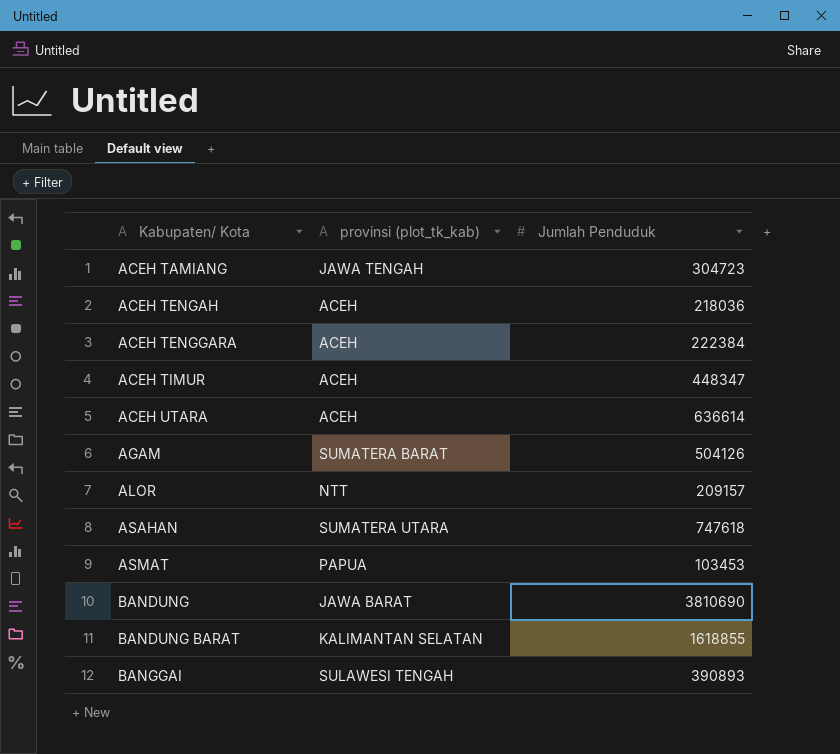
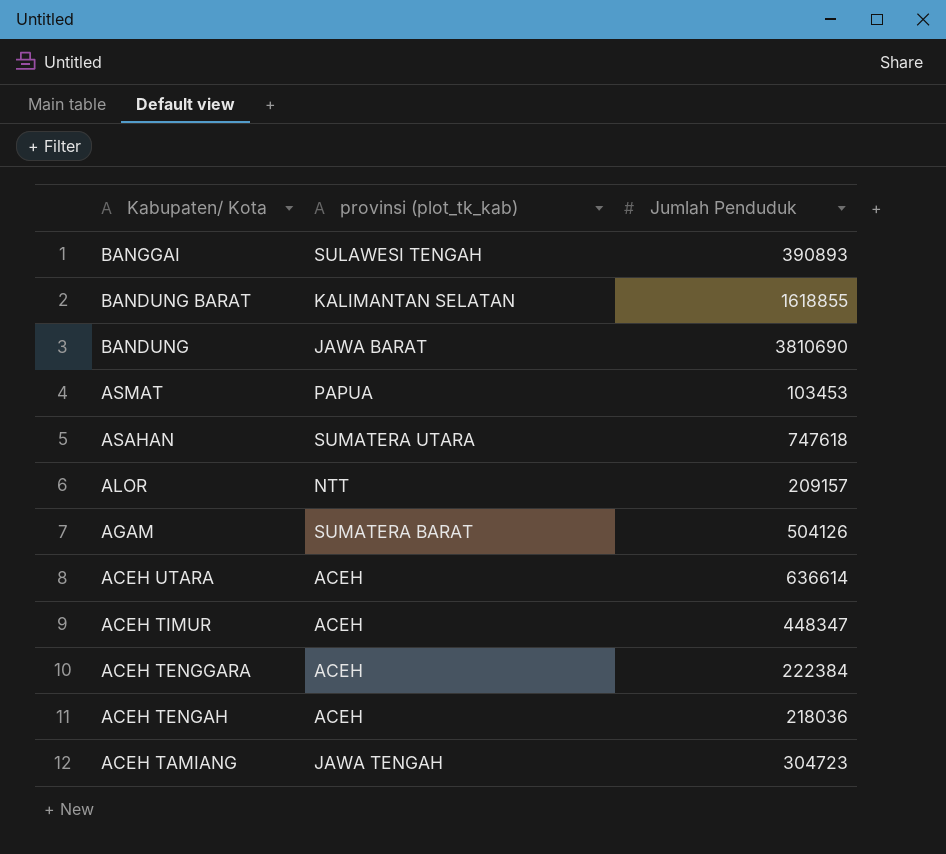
row order: Kabupaten/ Kota ascending -> Kabupaten/ Kota descending

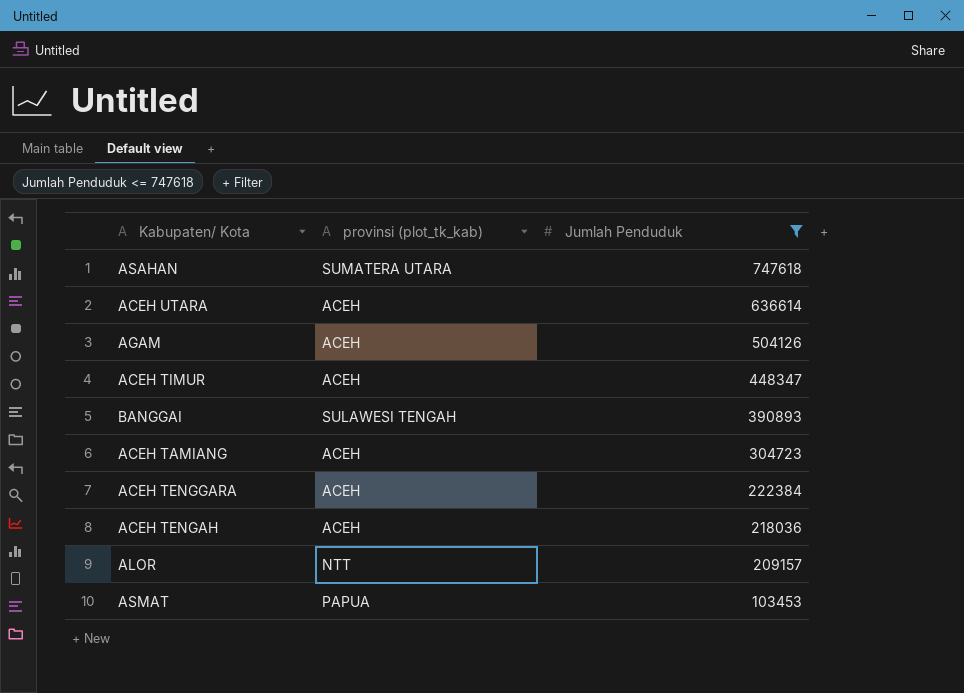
filter: none -> Jumlah Penduduk <= 747618
row order: Kabupaten/ Kota descending -> Jumlah Penduduk descending
AGAM | provinsi (plot_tk_kab): SUMATERA BARAT -> ACEH
ACEH TAMIANG | provinsi (plot_tk_kab): JAWA TENGAH -> ACEH

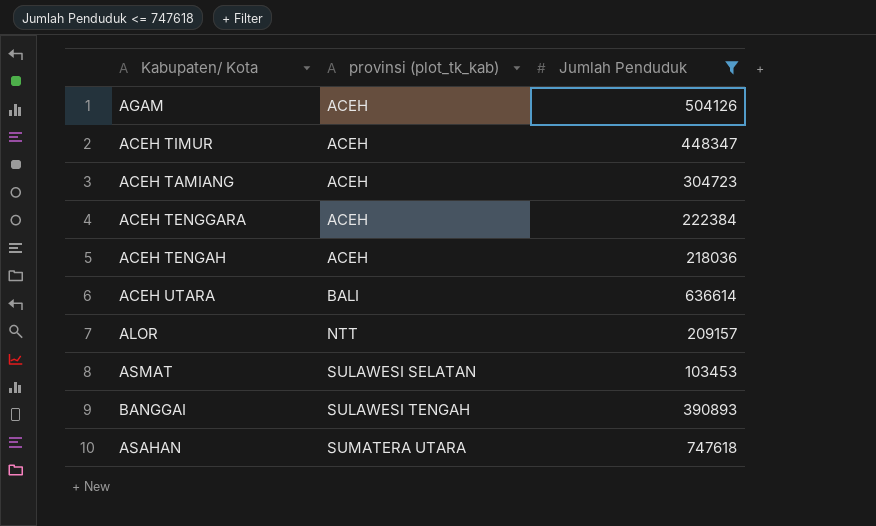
row order: Jumlah Penduduk descending -> provinsi (plot_tk_kab) ascending
ACEH UTARA | provinsi (plot_tk_kab): ACEH -> BALI
ASMAT | provinsi (plot_tk_kab): PAPUA -> SULAWESI SELATAN

